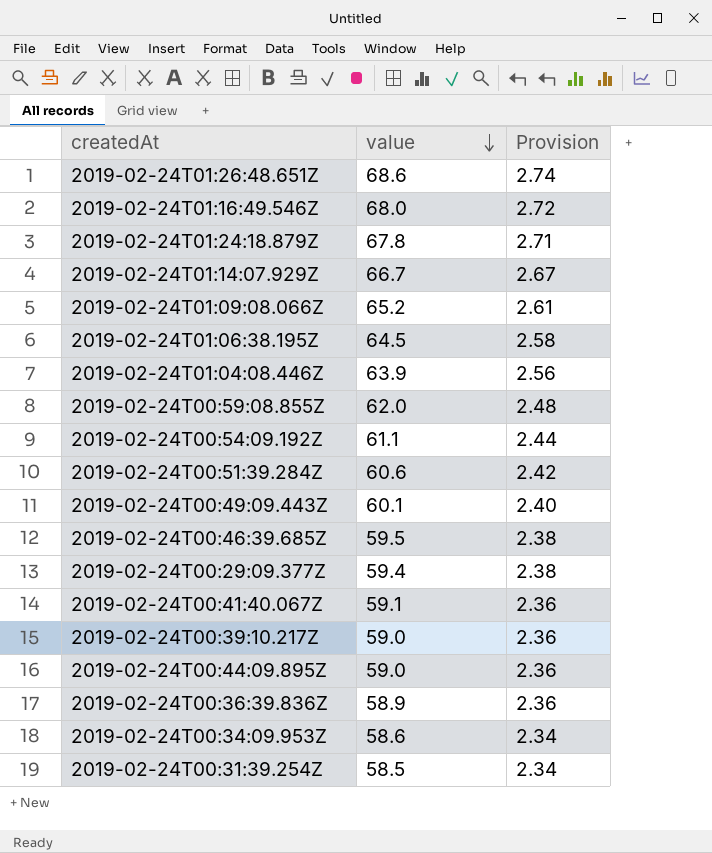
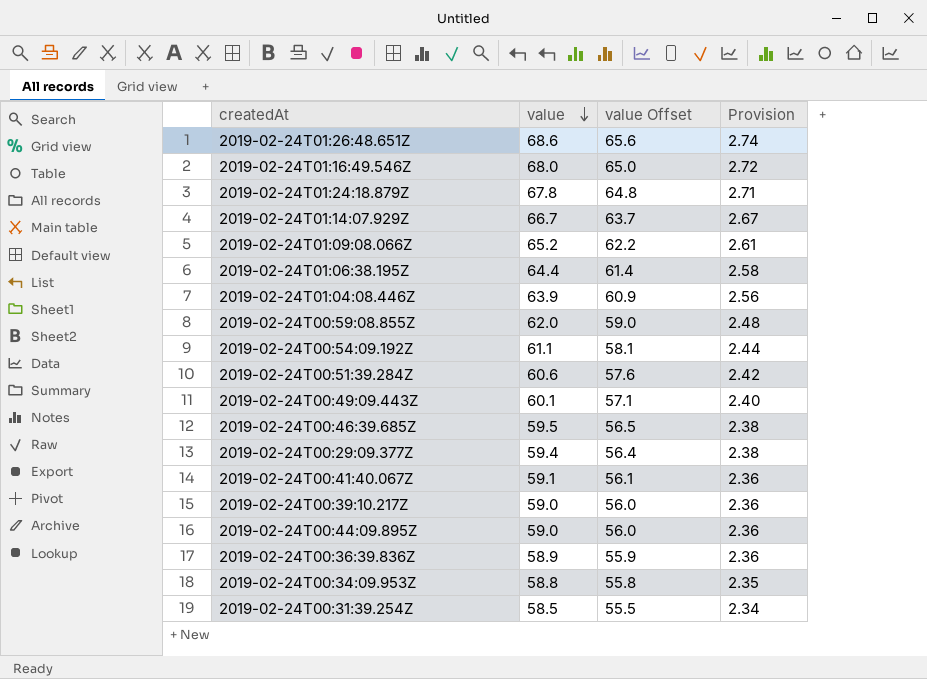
column value Offset | formula: none -> [value] - 3
2019-02-24T01:06:38.195Z | value: 64.5 -> 64.4
2019-02-24T00:34:09.953Z | value: 58.6 -> 58.8
2019-02-24T00:34:09.953Z | Provision: 2.34 -> 2.35

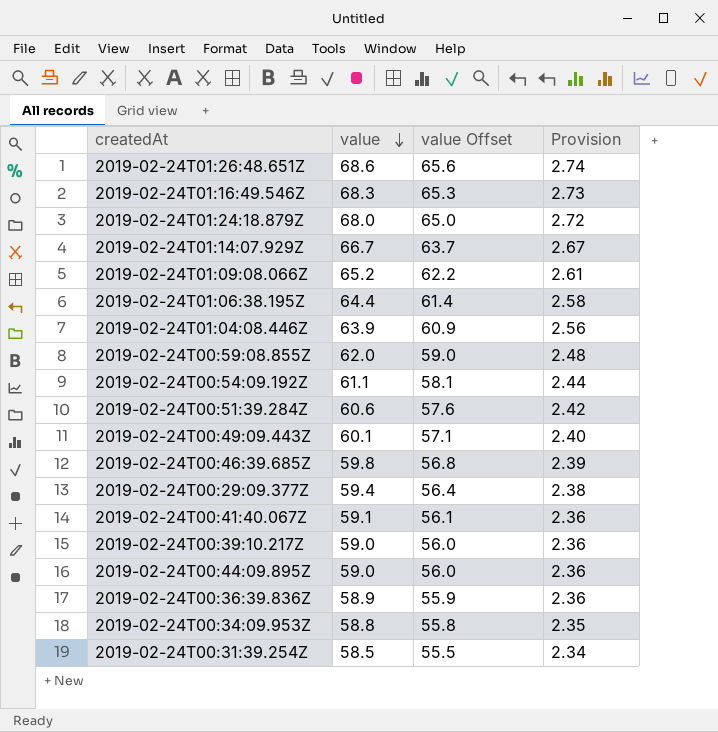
2019-02-24T01:16:49.546Z | value: 68.0 -> 68.3
2019-02-24T01:16:49.546Z | value Offset: 65.0 -> 65.3
2019-02-24T01:16:49.546Z | Provision: 2.72 -> 2.73
2019-02-24T01:24:18.879Z | value: 67.8 -> 68.0
2019-02-24T01:24:18.879Z | value Offset: 64.8 -> 65.0
2019-02-24T01:24:18.879Z | Provision: 2.71 -> 2.72
2019-02-24T00:46:39.685Z | value: 59.5 -> 59.8
2019-02-24T00:46:39.685Z | value Offset: 56.5 -> 56.8
2019-02-24T00:46:39.685Z | Provision: 2.38 -> 2.39

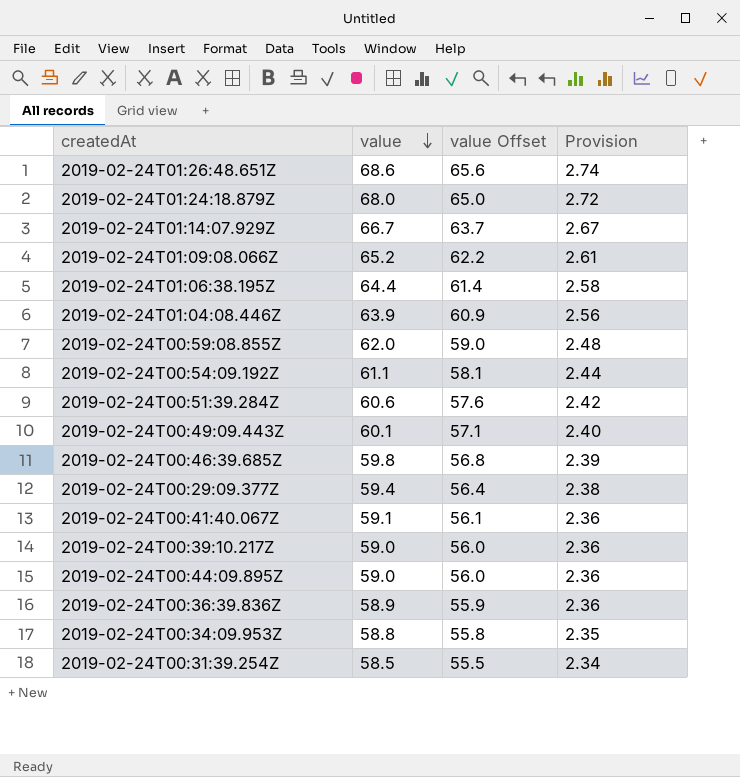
row 2019-02-24T01:16:49.546Z: 68.3 | 65.3 | 2.73 -> none

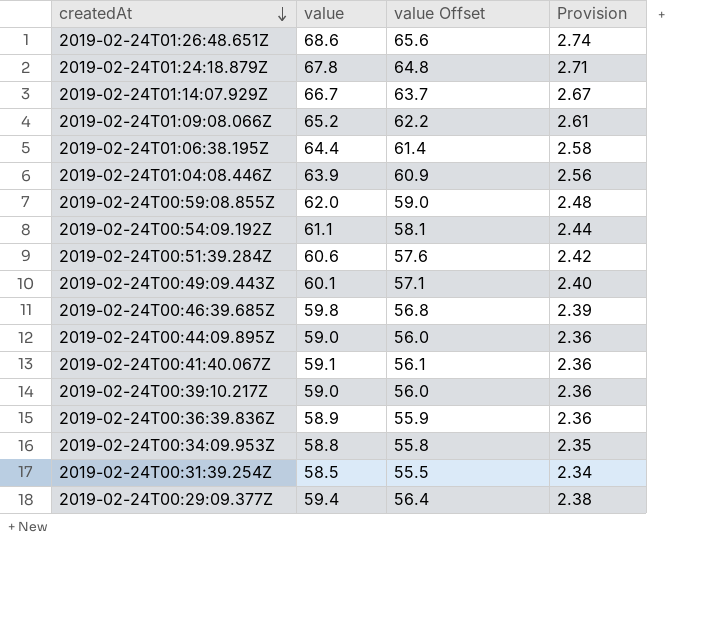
row order: value descending -> createdAt descending
2019-02-24T01:24:18.879Z | value: 68.0 -> 67.8
2019-02-24T01:24:18.879Z | value Offset: 65.0 -> 64.8
2019-02-24T01:24:18.879Z | Provision: 2.72 -> 2.71

